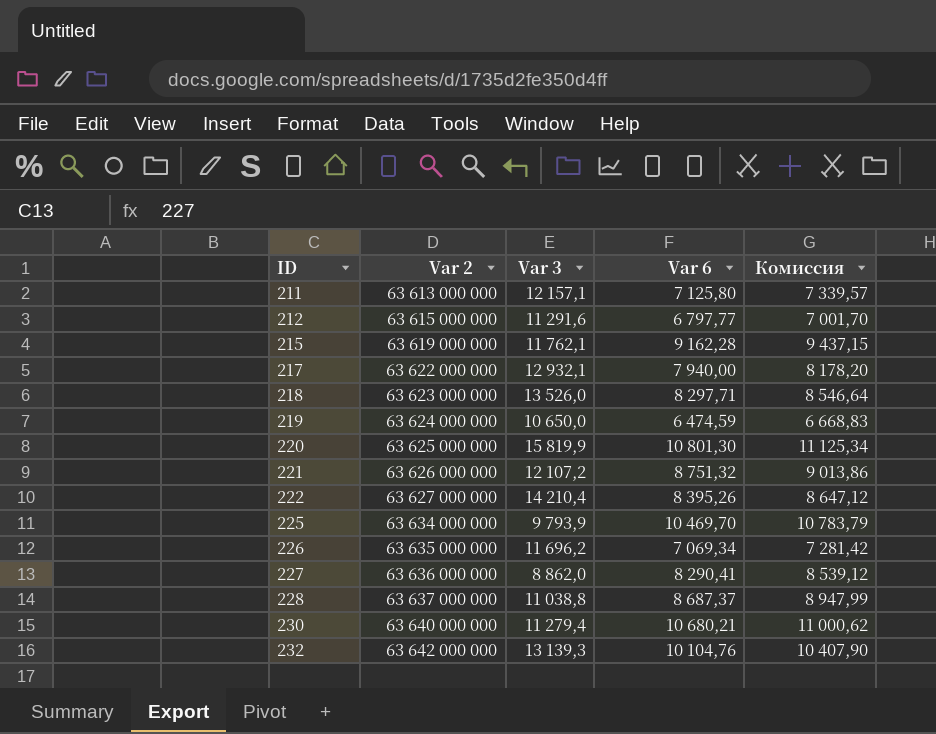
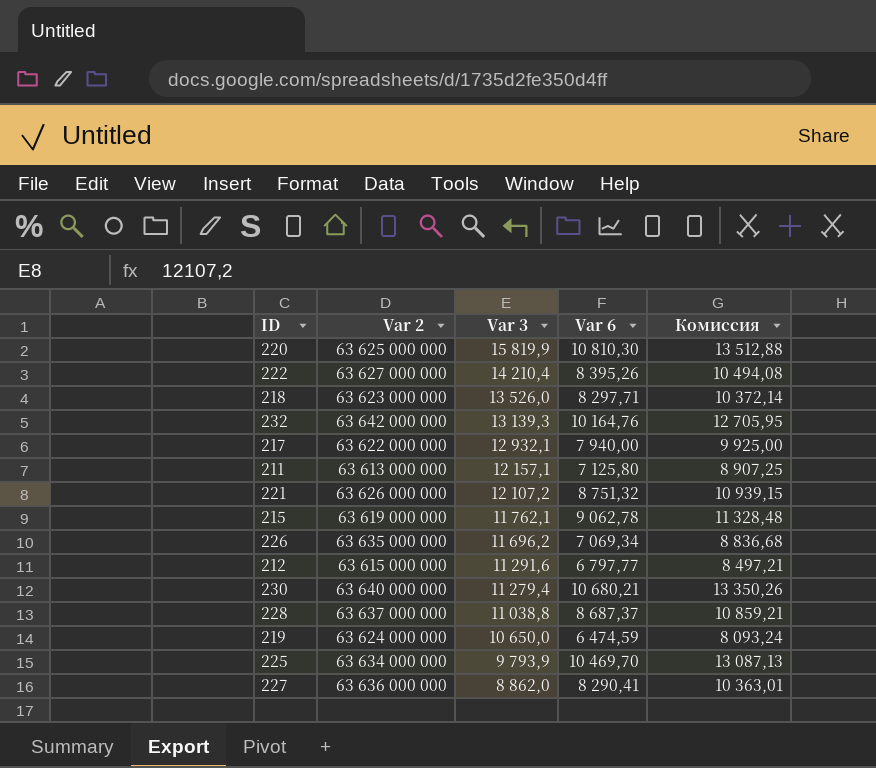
row order: ID ascending -> Var 3 descending
column Комиссия | formula: [Var 6] * 1,03 -> [Var 6] * 1,25
220 | Var 6: 10 801,30 -> 10 810,30
232 | Var 6: 10 104,76 -> 10 164,76
215 | Var 6: 9 162,28 -> 9 062,78

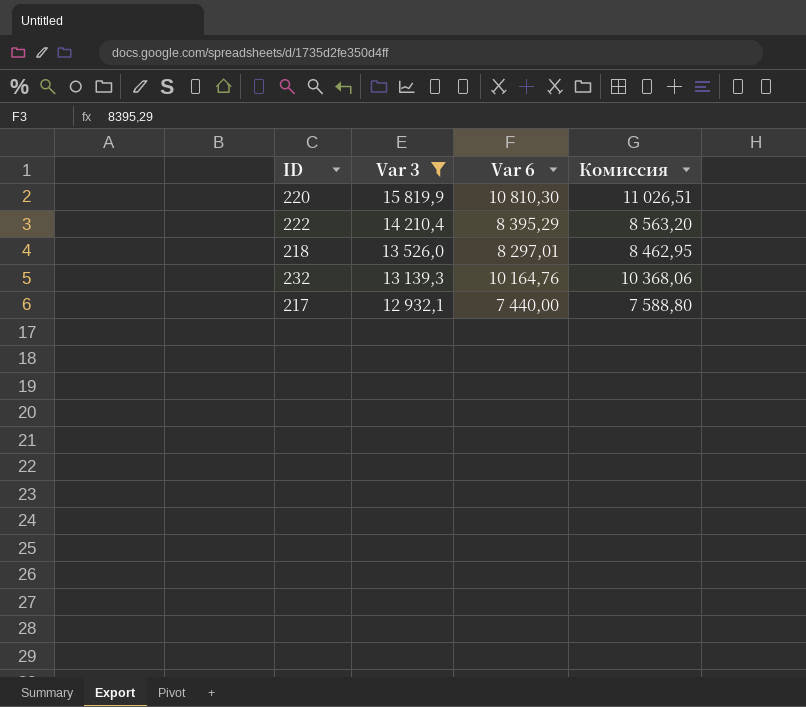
filter: none -> Var 3 >= 12 932,1
column Var 2 | position: 2 -> none
column Комиссия | formula: [Var 6] * 1,25 -> [Var 6] * 1,02
222 | Var 6: 8 395,26 -> 8 395,29
218 | Var 6: 8 297,71 -> 8 297,01
217 | Var 6: 7 940,00 -> 7 440,00

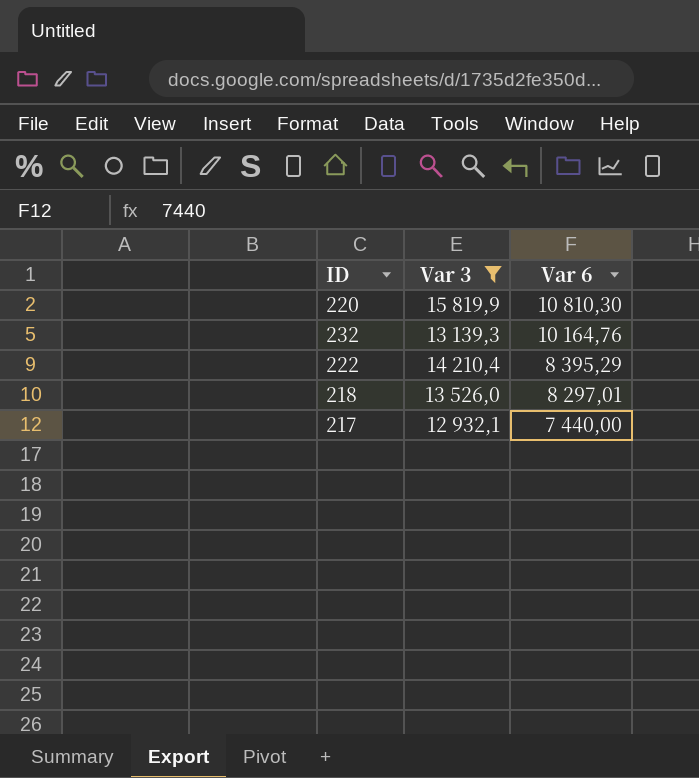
row order: Var 3 descending -> Var 6 descending
column Комиссия | formula: [Var 6] * 1,02 -> none

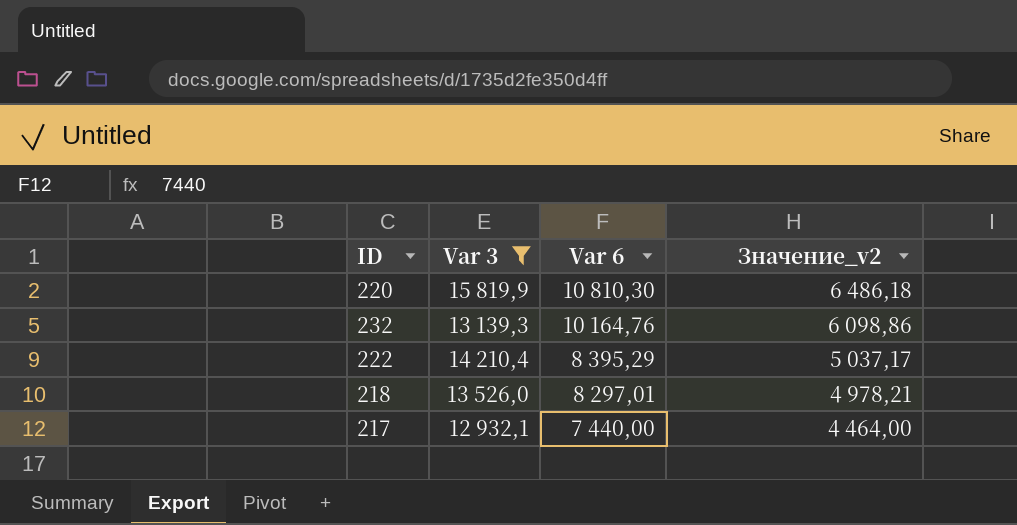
column Значение_v2 | formula: none -> [Var 6] * 0,6

